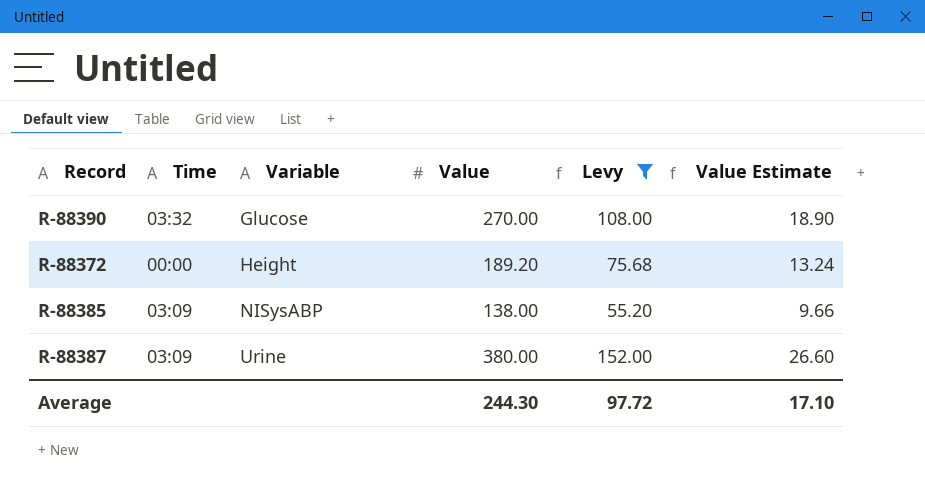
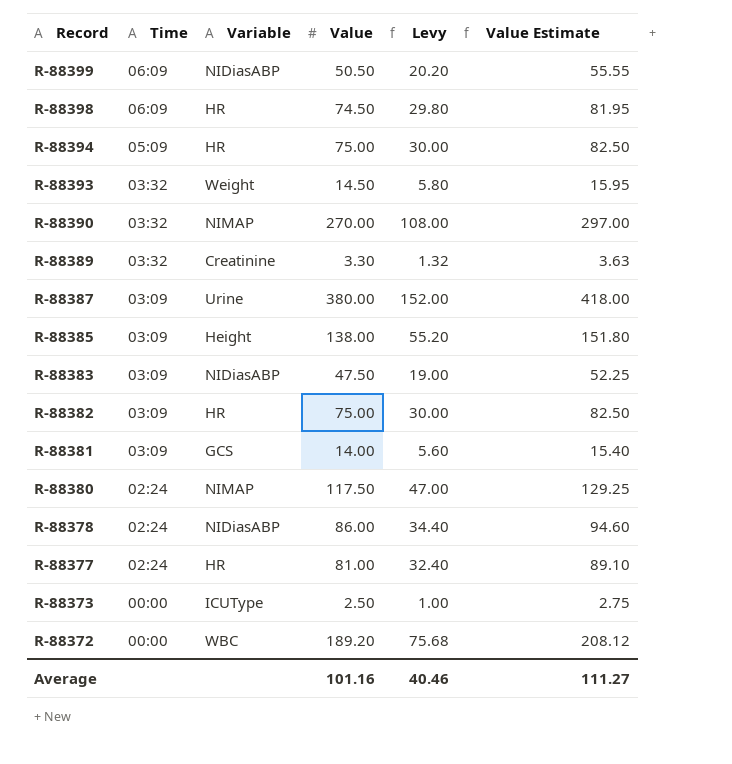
filter: Levy >= 55.20 -> none
row order: Variable ascending -> Record descending
column Value Estimate | formula: [Value] * 0.07 -> [Value] * 1.1
R-88390 | Variable: Glucose -> NIMAP
R-88385 | Variable: NISysABP -> Height
R-88372 | Variable: Height -> WBC
Average | Value: 244.30 -> 101.16
Average | Levy: 97.72 -> 40.46
Average | Value Estimate: 17.10 -> 111.27

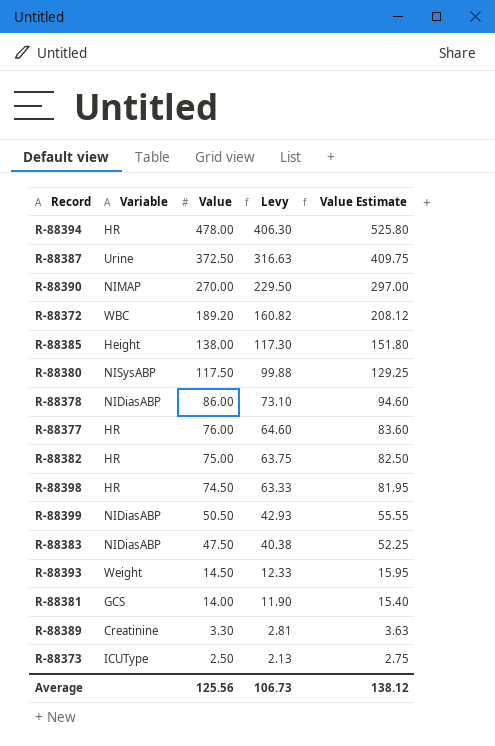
row order: Record descending -> Value descending
column Time | position: 2 -> none
column Levy | formula: [Value] * 0.4 -> [Value] * 0.85
R-88394 | Value: 75.00 -> 478.00
R-88394 | Value Estimate: 82.50 -> 525.80
R-88387 | Value: 380.00 -> 372.50
R-88387 | Value Estimate: 418.00 -> 409.75
R-88380 | Variable: NIMAP -> NISysABP
R-88377 | Value: 81.00 -> 76.00
R-88377 | Value Estimate: 89.10 -> 83.60
Average | Value: 101.16 -> 125.56
Average | Levy: 40.46 -> 106.73
Average | Value Estimate: 111.27 -> 138.12

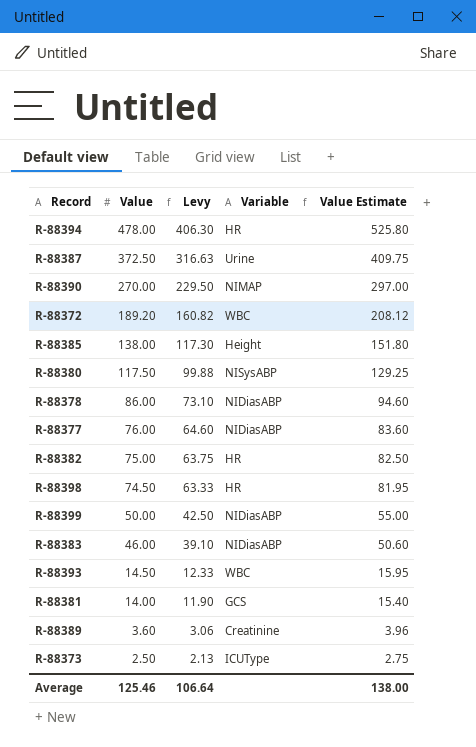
column Variable | position: 2 -> 4
R-88377 | Variable: HR -> NIDiasABP
R-88399 | Value: 50.50 -> 50.00
R-88399 | Levy: 42.93 -> 42.50
R-88399 | Value Estimate: 55.55 -> 55.00
R-88383 | Value: 47.50 -> 46.00
R-88383 | Levy: 40.38 -> 39.10
R-88383 | Value Estimate: 52.25 -> 50.60
R-88393 | Variable: Weight -> WBC
R-88389 | Value: 3.30 -> 3.60
R-88389 | Levy: 2.81 -> 3.06
R-88389 | Value Estimate: 3.63 -> 3.96
Average | Value: 125.56 -> 125.46
Average | Levy: 106.73 -> 106.64
Average | Value Estimate: 138.12 -> 138.00

